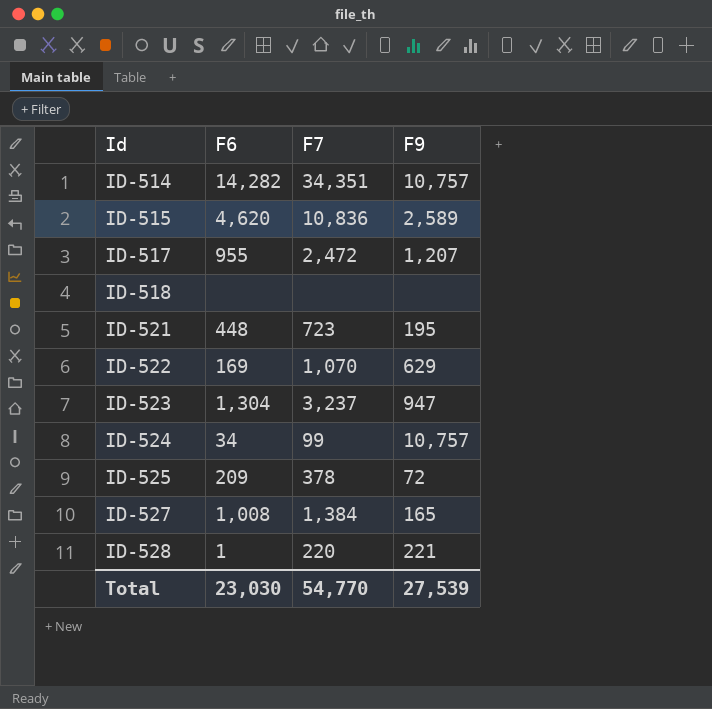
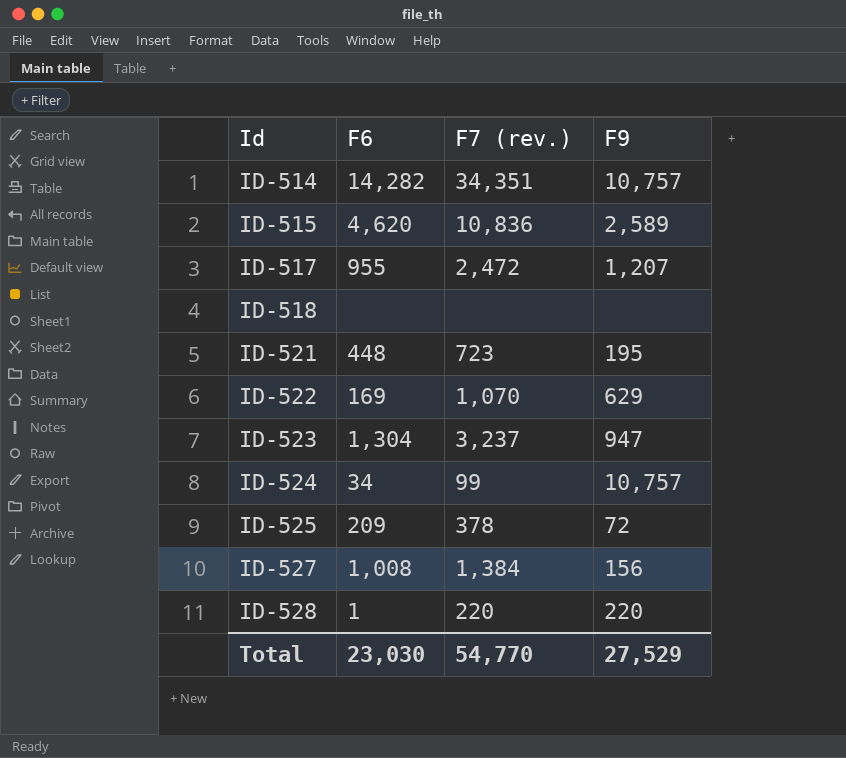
column name: F7 -> F7 (rev.)
ID-527 | F9: 165 -> 156
ID-528 | F9: 221 -> 220
Total | F9: 27,539 -> 27,529

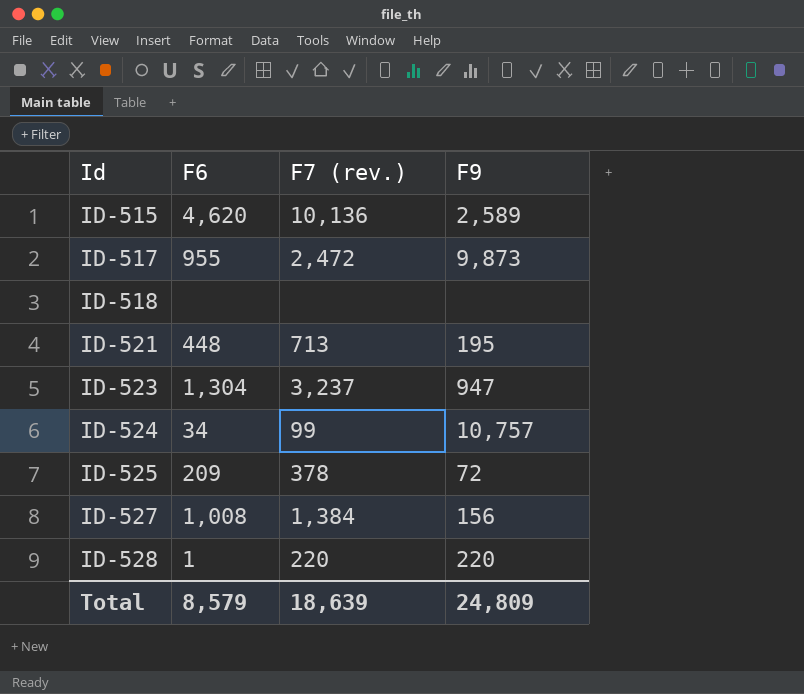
row ID-514: 14,282 | 34,351 | 10,757 -> none
row ID-522: 169 | 1,070 | 629 -> none
ID-515 | F7 (rev.): 10,836 -> 10,136
ID-517 | F9: 1,207 -> 9,873
ID-521 | F7 (rev.): 723 -> 713
Total | F6: 23,030 -> 8,579
Total | F7 (rev.): 54,770 -> 18,639
Total | F9: 27,529 -> 24,809

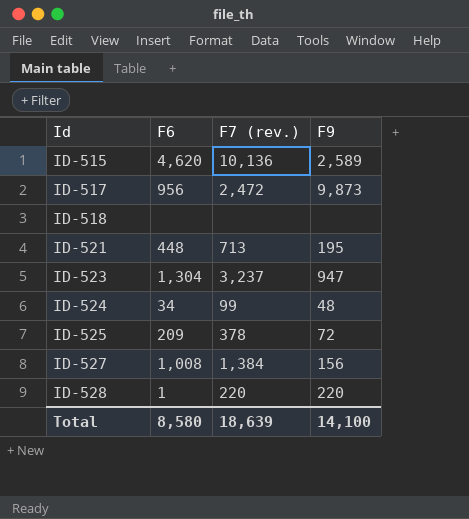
ID-517 | F6: 955 -> 956
ID-524 | F9: 10,757 -> 48
Total | F6: 8,579 -> 8,580
Total | F9: 24,809 -> 14,100

